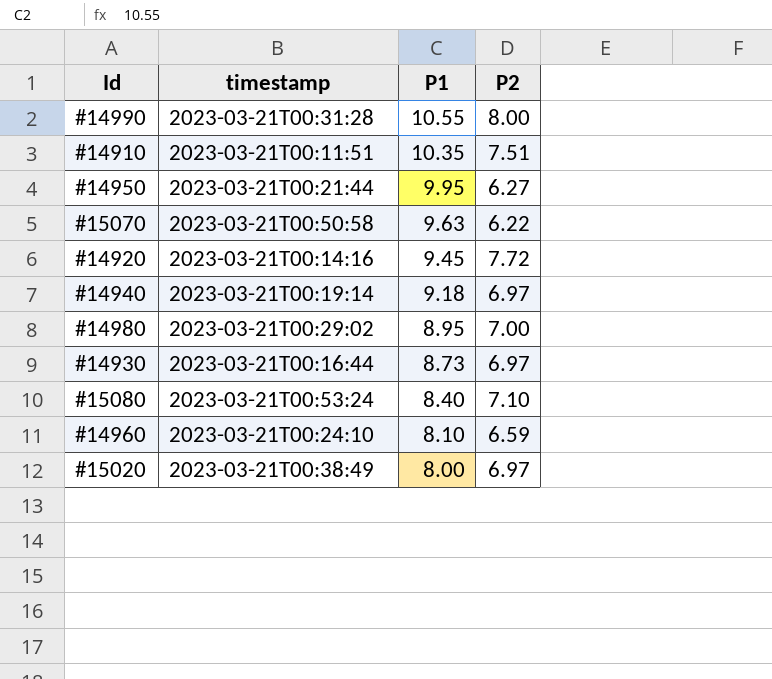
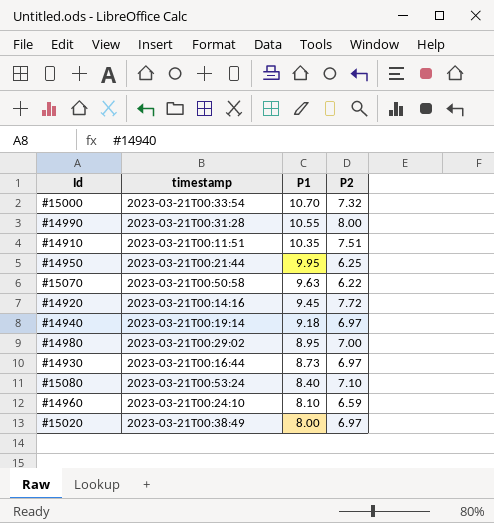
row #15000: none -> 2023-03-21T00:33:54 | 10.70 | 7.32
#14950 | P2: 6.27 -> 6.25

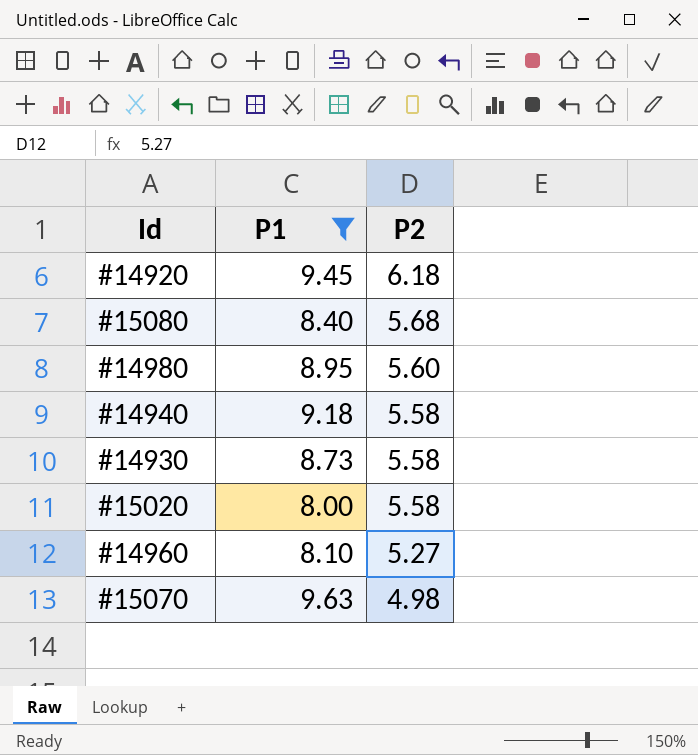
filter: none -> P1 <= 9.63
row order: P1 descending -> P2 descending
column timestamp | position: 2 -> none
#14920 | P2: 7.72 -> 6.18
#15080 | P2: 7.10 -> 5.68
#14980 | P2: 7.00 -> 5.60
#14940 | P2: 6.97 -> 5.58
#14930 | P2: 6.97 -> 5.58
#15020 | P2: 6.97 -> 5.58
#14960 | P2: 6.59 -> 5.27
#15070 | P2: 6.22 -> 4.98

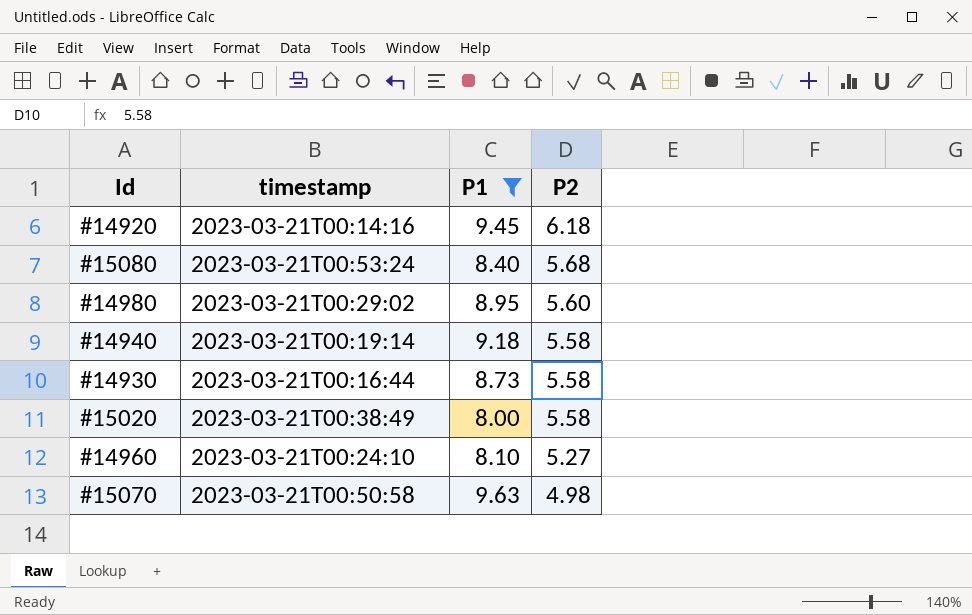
column timestamp | position: none -> 2

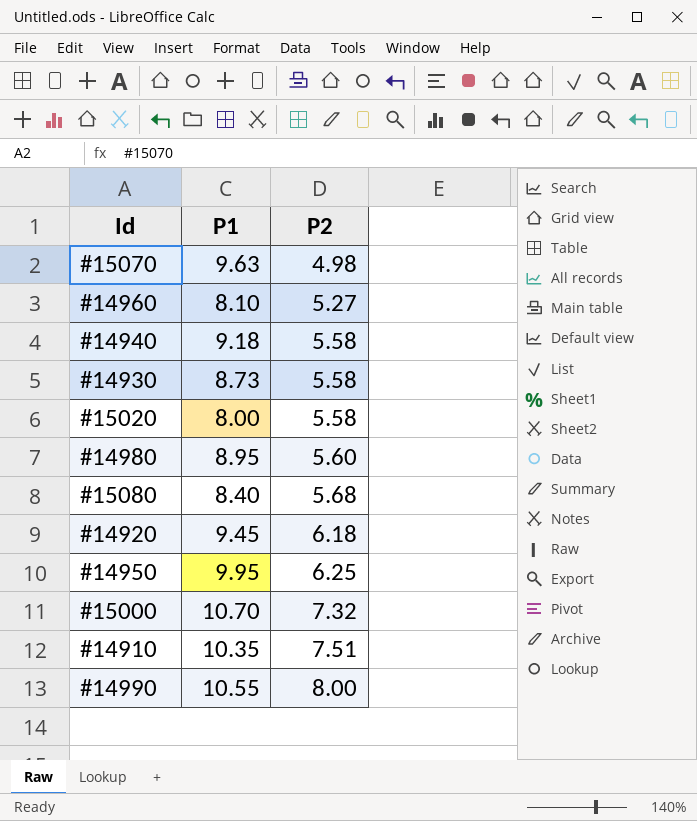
filter: P1 <= 9.63 -> none
row order: P2 descending -> P2 ascending
column timestamp | position: 2 -> none

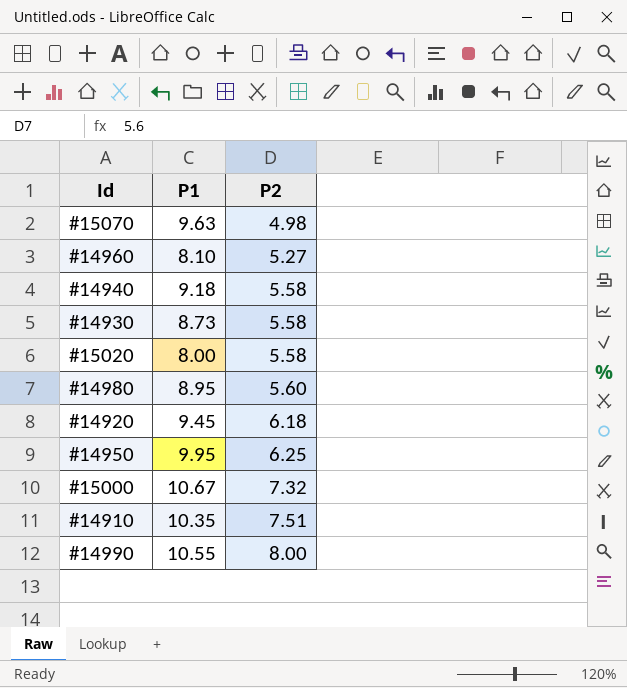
row #15080: 8.40 | 5.68 -> none
#15000 | P1: 10.70 -> 10.67

